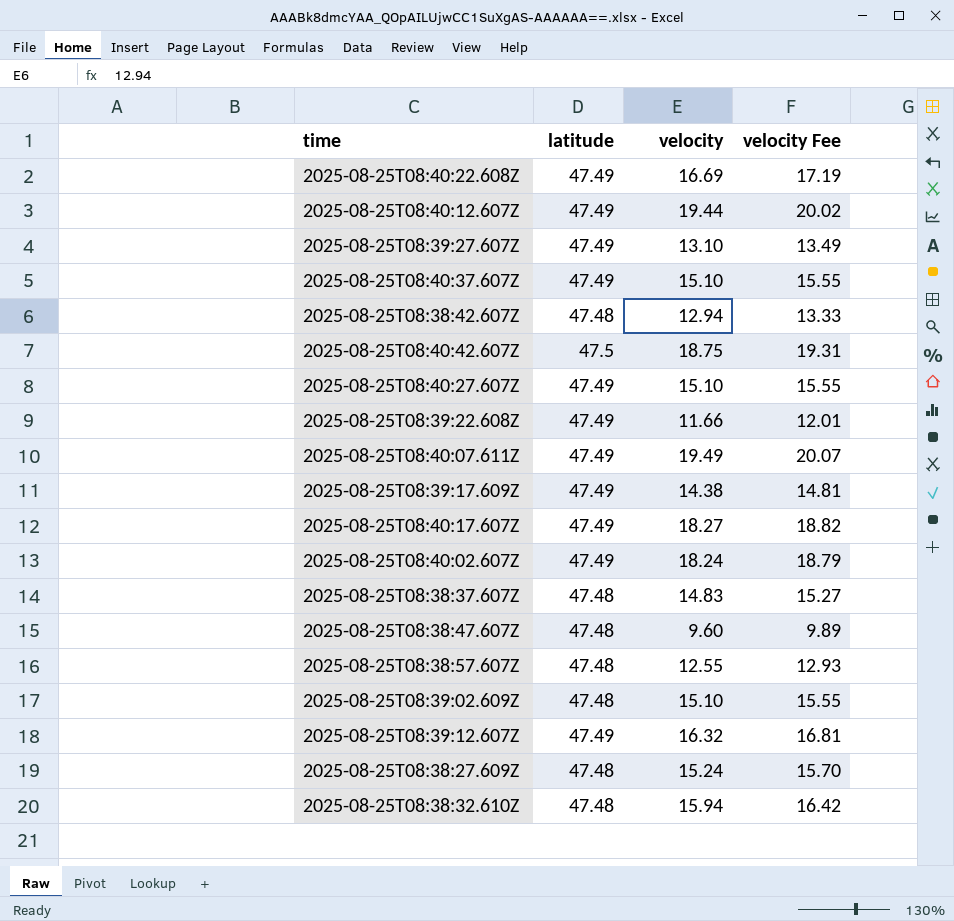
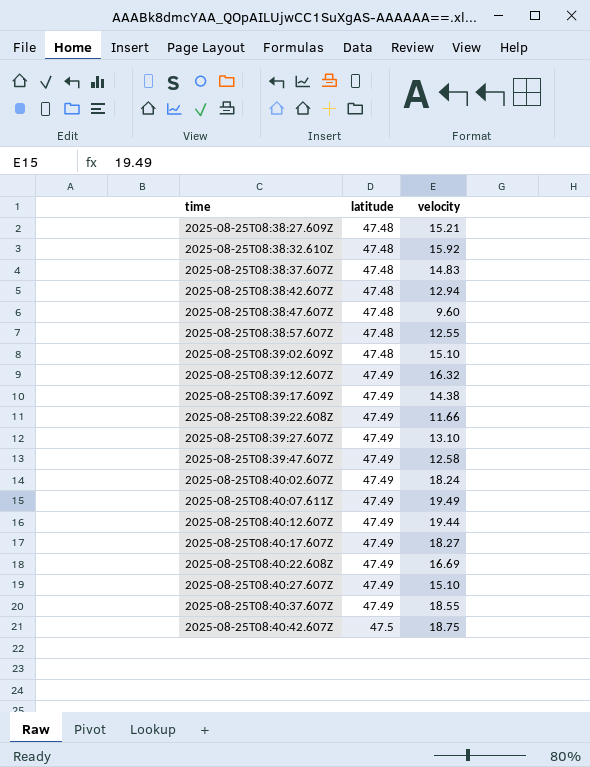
row order: none -> time ascending
column velocity Fee | formula: [velocity] * 1.03 -> none
2025-08-25T08:38:27.609Z | velocity: 15.24 -> 15.21
2025-08-25T08:38:32.610Z | velocity: 15.94 -> 15.92
row 2025-08-25T08:39:47.607Z: none -> 47.49 | 12.58
2025-08-25T08:40:37.607Z | velocity: 15.10 -> 18.55

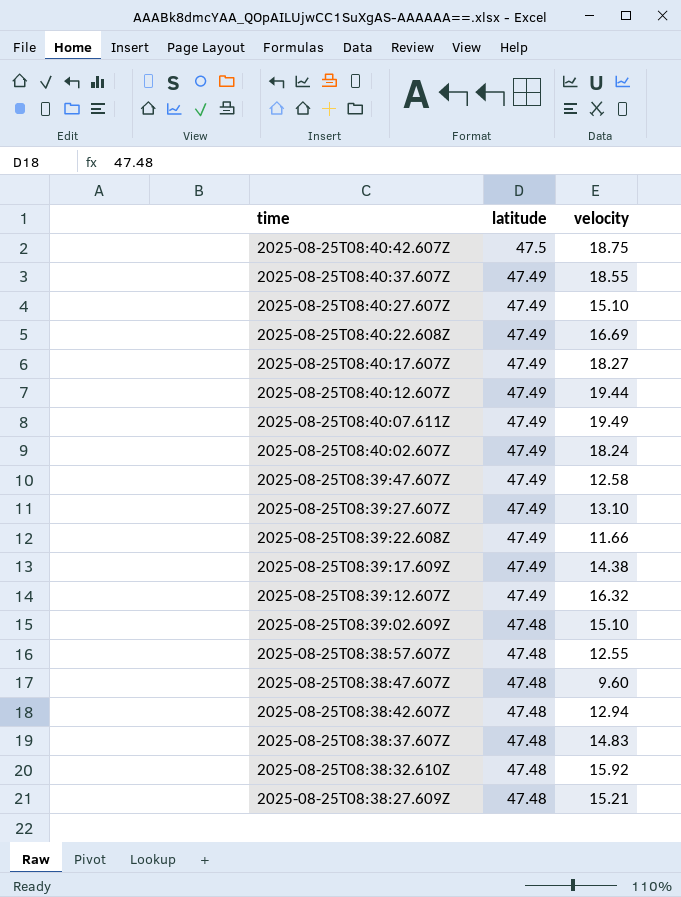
row order: time ascending -> time descending

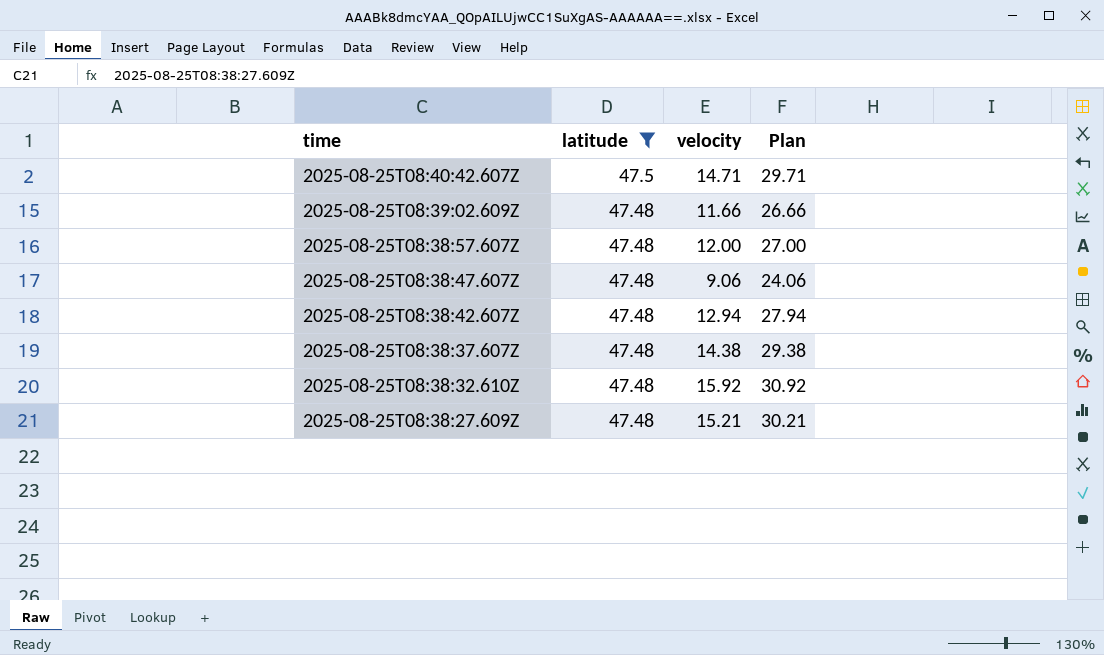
filter: none -> latitude != 47.49
column Plan | formula: none -> [velocity] + 15
2025-08-25T08:40:42.607Z | velocity: 18.75 -> 14.71
2025-08-25T08:39:02.609Z | velocity: 15.10 -> 11.66
2025-08-25T08:38:57.607Z | velocity: 12.55 -> 12.00
2025-08-25T08:38:47.607Z | velocity: 9.60 -> 9.06
2025-08-25T08:38:37.607Z | velocity: 14.83 -> 14.38

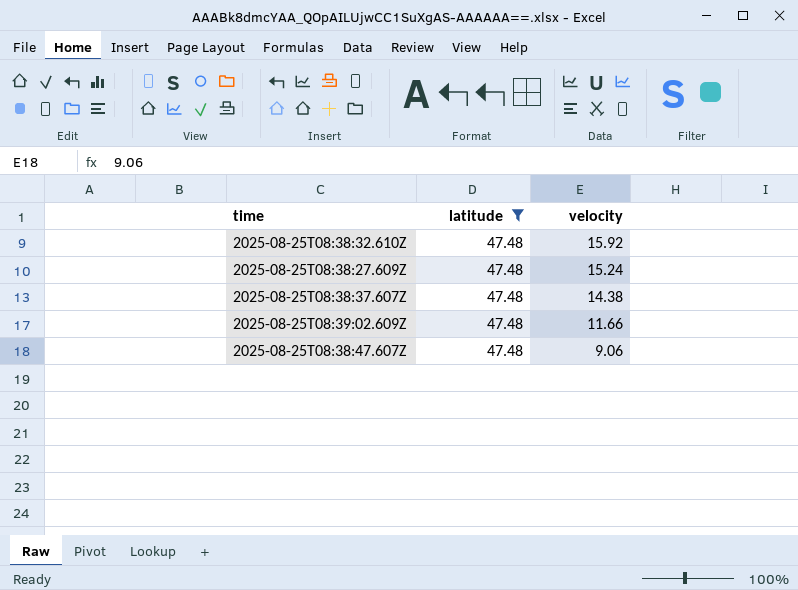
row order: time descending -> velocity descending
column Plan | formula: [velocity] + 15 -> none
row 2025-08-25T08:40:42.607Z: 47.5 | 14.71 | 29.71 -> none
row 2025-08-25T08:38:57.607Z: 47.48 | 12.00 | 27.00 -> none
row 2025-08-25T08:38:42.607Z: 47.48 | 12.94 | 27.94 -> none
2025-08-25T08:38:27.609Z | velocity: 15.21 -> 15.24

